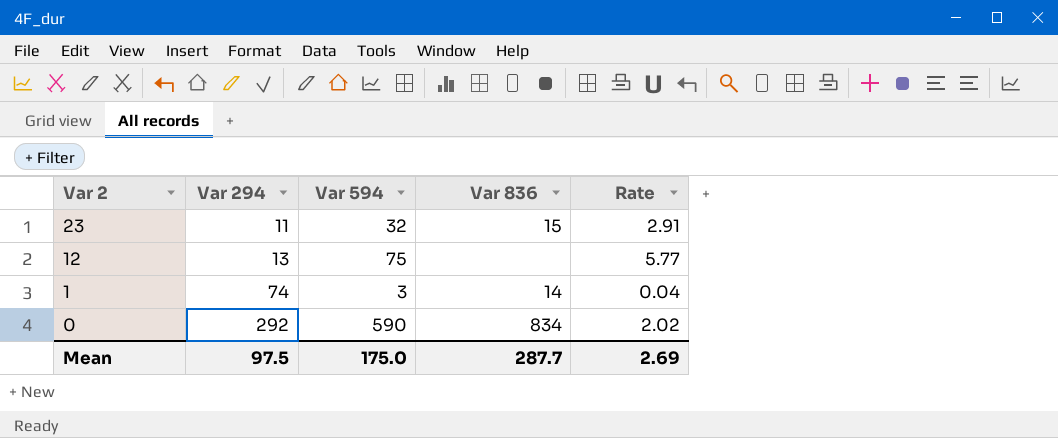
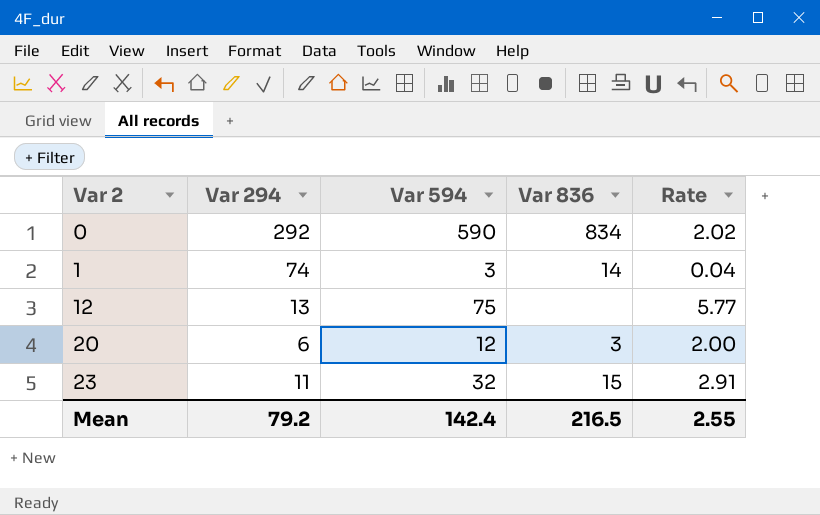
row order: Var 2 descending -> Var 2 ascending
row 20: none -> 6 | 12 | 3 | 2.00
Mean | Var 294: 97.5 -> 79.2
Mean | Var 594: 175.0 -> 142.4
Mean | Var 836: 287.7 -> 216.5
Mean | Rate: 2.69 -> 2.55

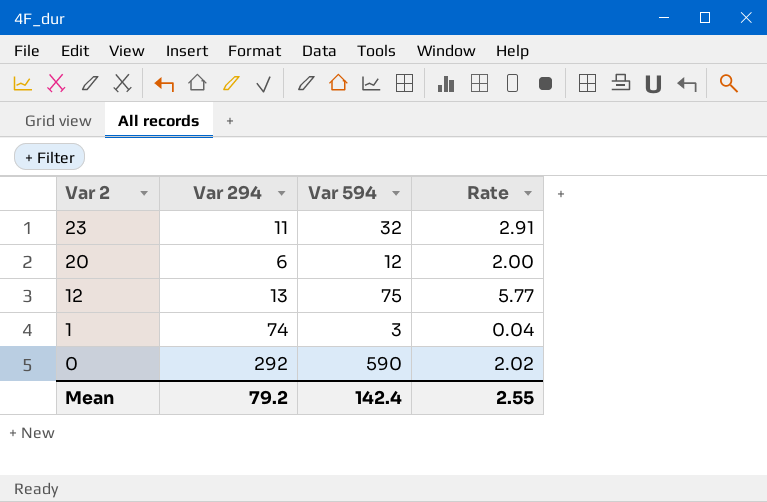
row order: Var 2 ascending -> Var 2 descending
column Var 836 | position: 4 -> none

